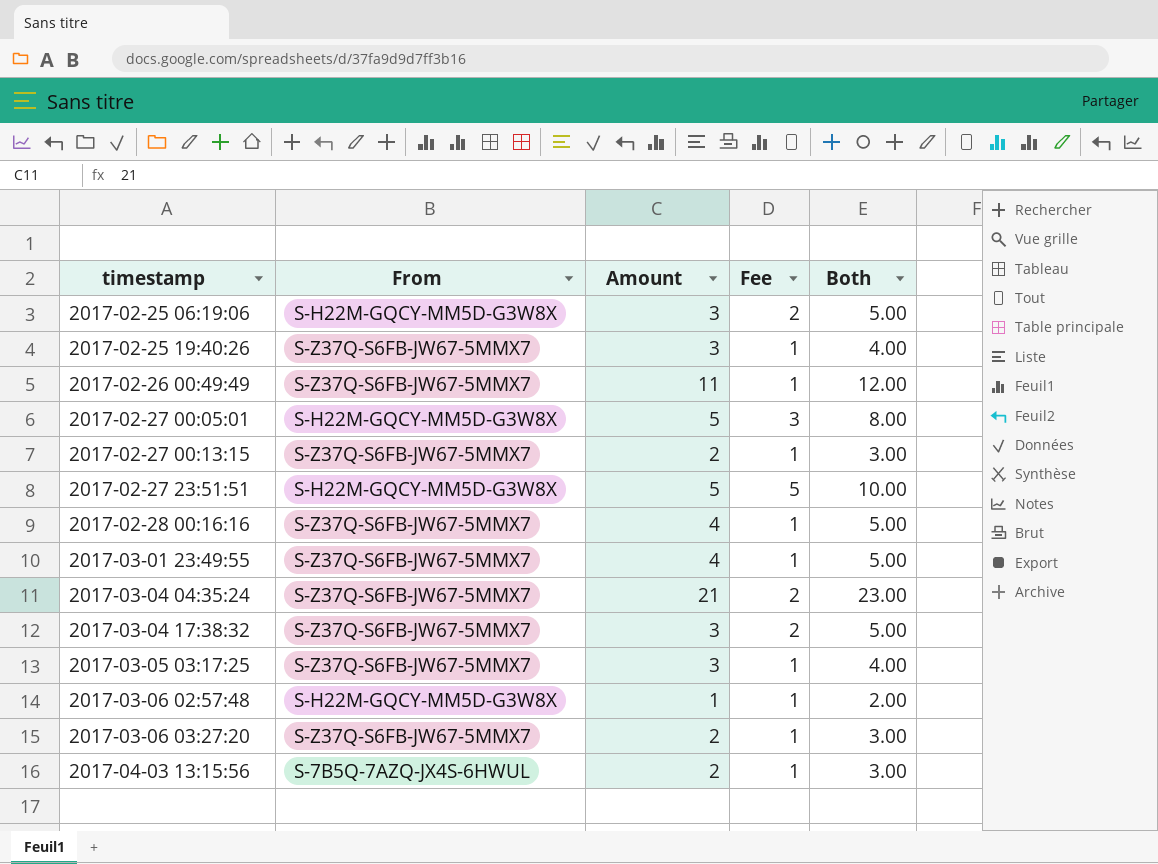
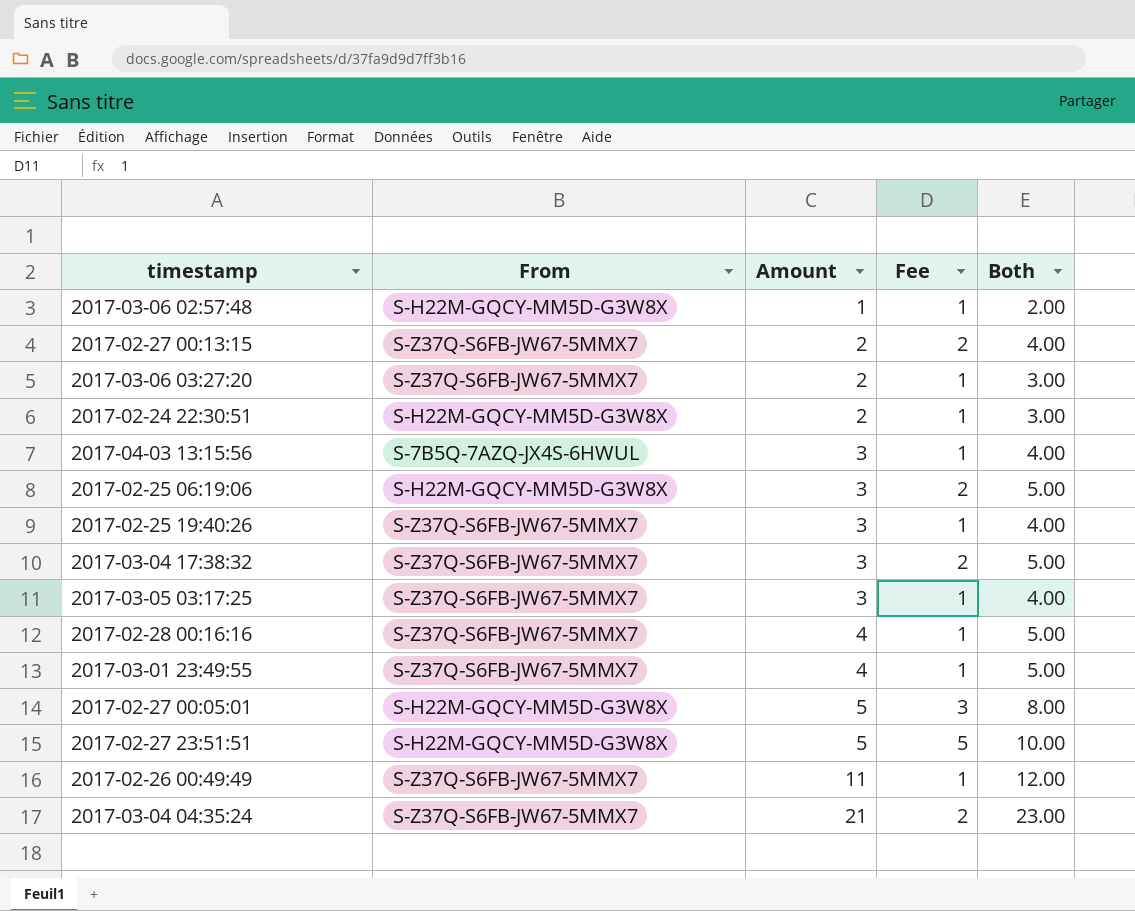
row order: timestamp ascending -> Amount ascending
2017-02-27 00:13:15 | Fee: 1 -> 2
2017-02-27 00:13:15 | Both: 3.00 -> 4.00
row 2017-02-24 22:30:51: none -> S-H22M-GQCY-MM5D-G3W8X | 2 | 1 | 3.00
2017-04-03 13:15:56 | Amount: 2 -> 3
2017-04-03 13:15:56 | Both: 3.00 -> 4.00

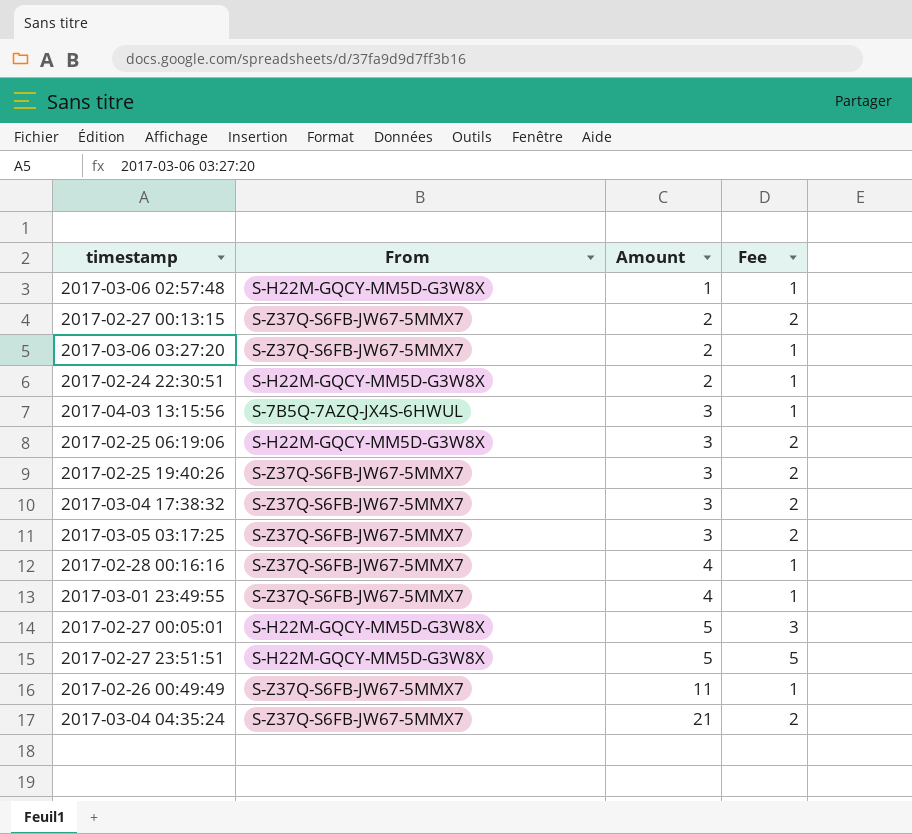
column Both | formula: [Amount] + [Fee] -> none
2017-02-25 19:40:26 | Fee: 1 -> 2
2017-03-05 03:17:25 | Fee: 1 -> 2

